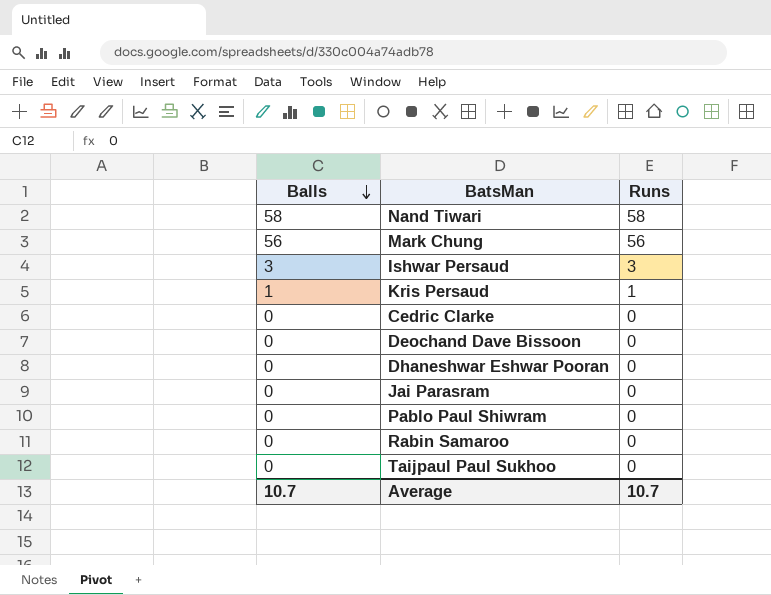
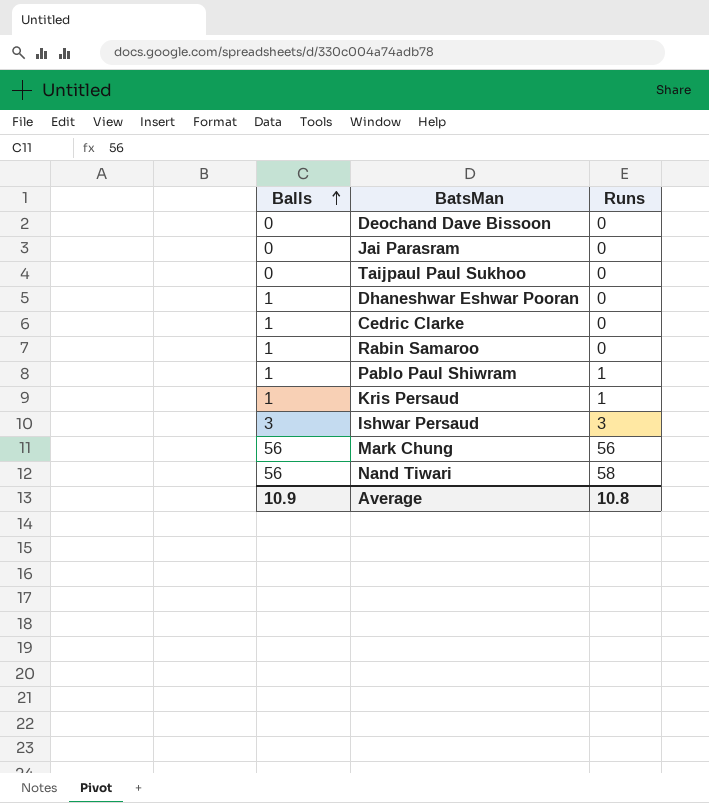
row order: Balls descending -> Balls ascending
Dhaneshwar Eshwar Pooran | Balls: 0 -> 1
Cedric Clarke | Balls: 0 -> 1
Rabin Samaroo | Balls: 0 -> 1
Pablo Paul Shiwram | Balls: 0 -> 1
Pablo Paul Shiwram | Runs: 0 -> 1
Nand Tiwari | Balls: 58 -> 56
Average | Balls: 10.7 -> 10.9
Average | Runs: 10.7 -> 10.8

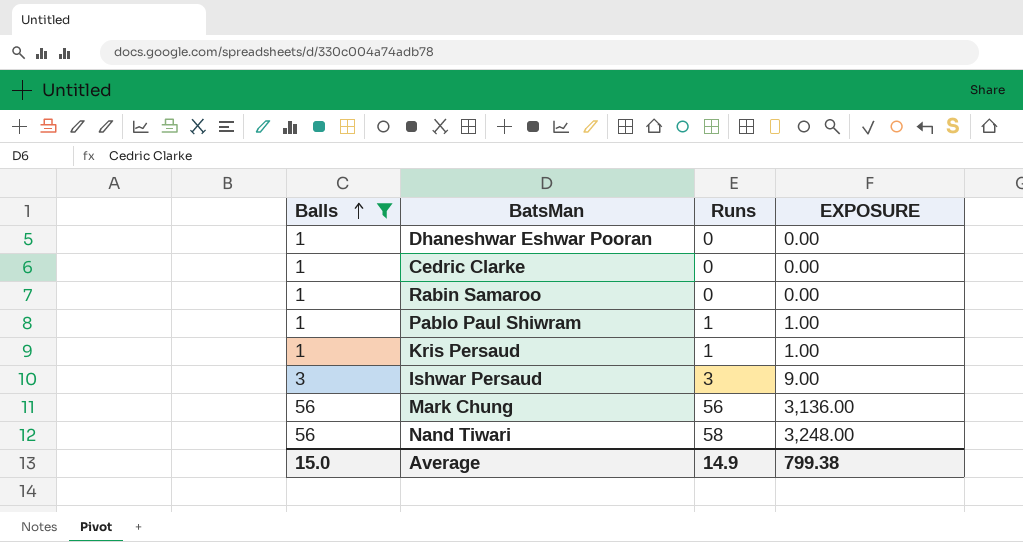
filter: none -> Balls != 0
column EXPOSURE | formula: none -> [Balls] * [Runs]
Average | Balls: 10.9 -> 15.0
Average | Runs: 10.8 -> 14.9

